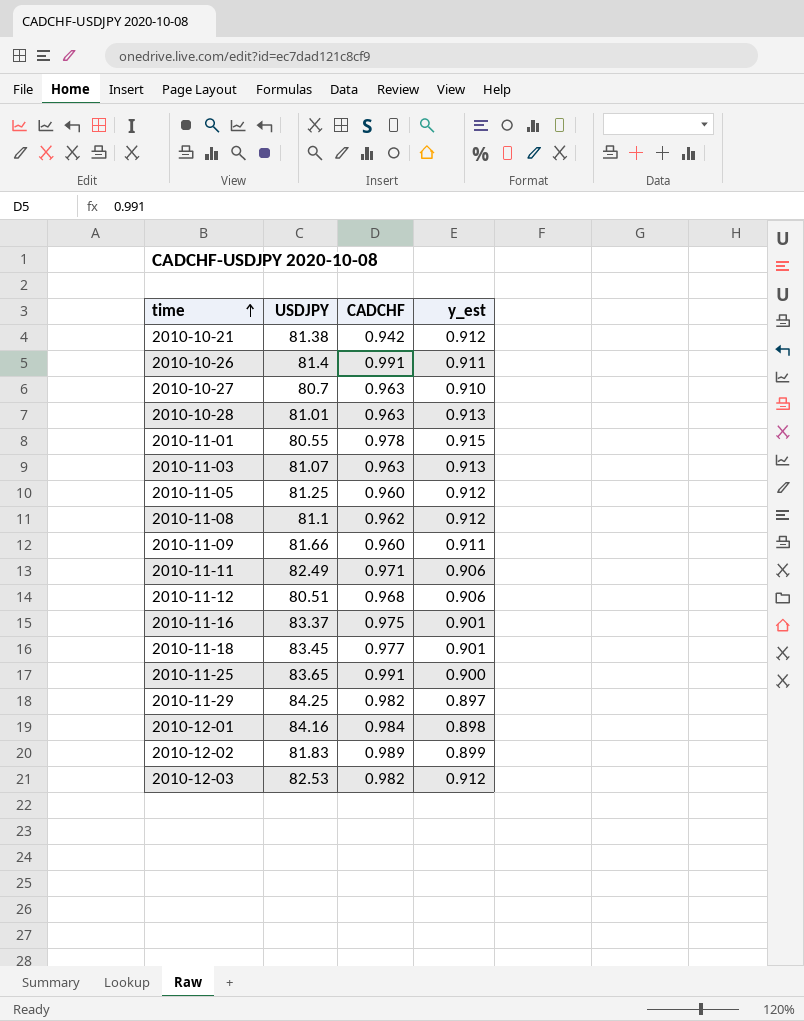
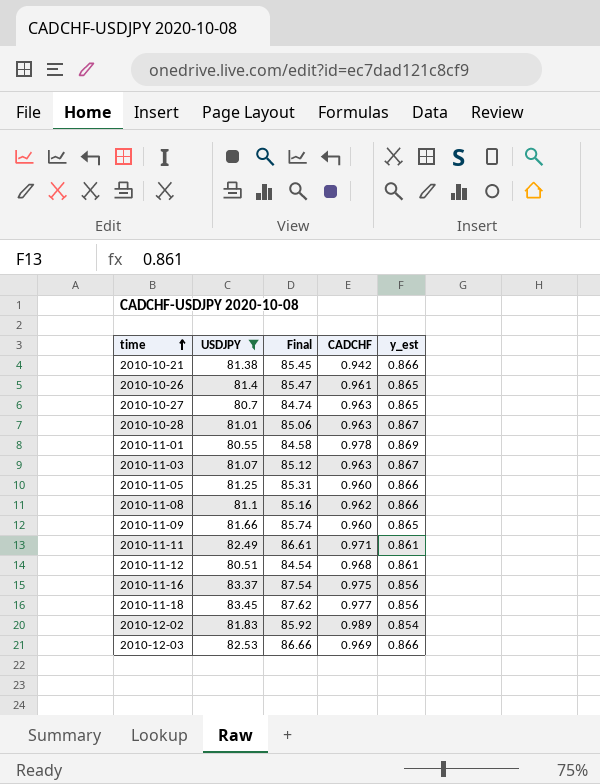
filter: none -> USDJPY <= 83.45
column Final | formula: none -> [USDJPY] * 1.05
2010-10-21 | y_est: 0.912 -> 0.866
2010-10-26 | CADCHF: 0.991 -> 0.961
2010-10-26 | y_est: 0.911 -> 0.865
2010-10-27 | y_est: 0.910 -> 0.865
2010-10-28 | y_est: 0.913 -> 0.867
2010-11-01 | y_est: 0.915 -> 0.869
2010-11-03 | y_est: 0.913 -> 0.867
2010-11-05 | y_est: 0.912 -> 0.866
2010-11-08 | y_est: 0.912 -> 0.866
2010-11-09 | y_est: 0.911 -> 0.865
2010-11-11 | y_est: 0.906 -> 0.861
2010-11-12 | y_est: 0.906 -> 0.861
2010-11-16 | y_est: 0.901 -> 0.856
2010-11-18 | y_est: 0.901 -> 0.856
2010-12-02 | y_est: 0.899 -> 0.854
2010-12-03 | CADCHF: 0.982 -> 0.969
2010-12-03 | y_est: 0.912 -> 0.866

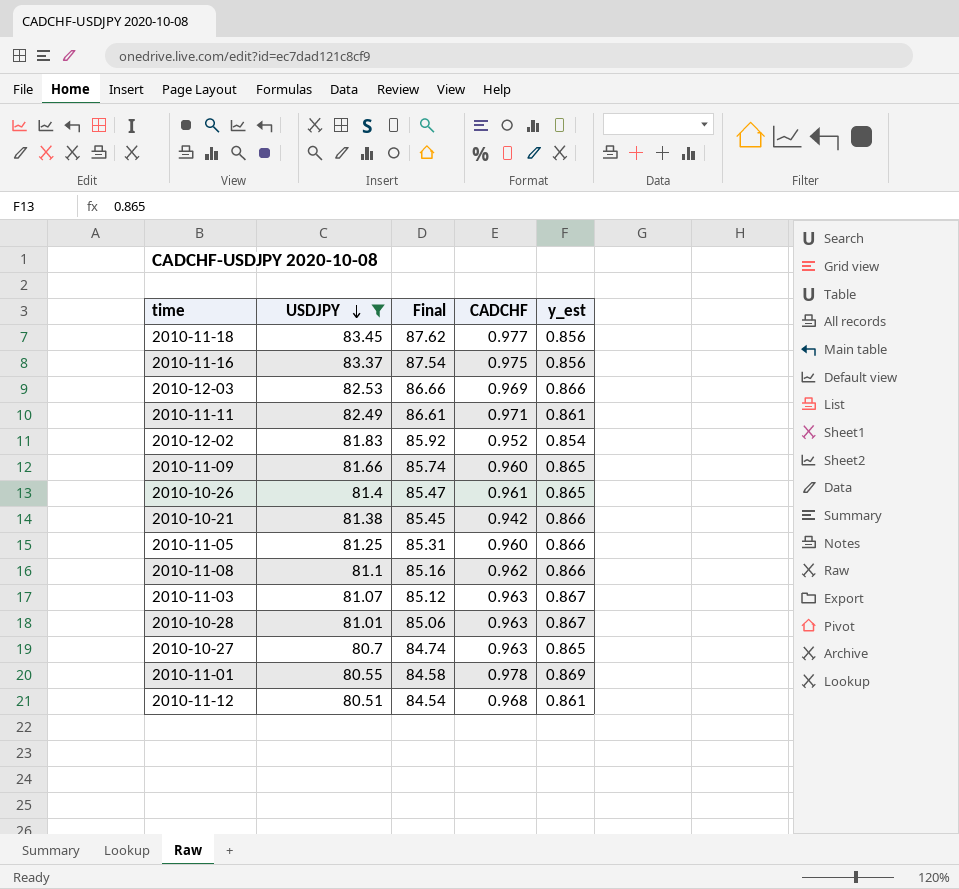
row order: time ascending -> USDJPY descending
2010-12-02 | CADCHF: 0.989 -> 0.952

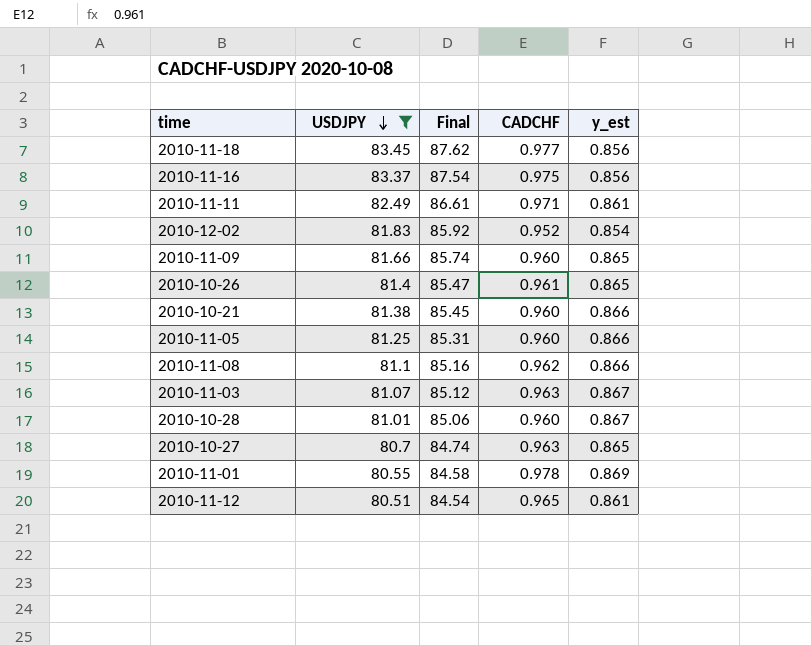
row 2010-12-03: 82.53 | 86.66 | 0.969 | 0.866 -> none
2010-10-21 | CADCHF: 0.942 -> 0.960
2010-10-28 | CADCHF: 0.963 -> 0.960
2010-11-12 | CADCHF: 0.968 -> 0.965

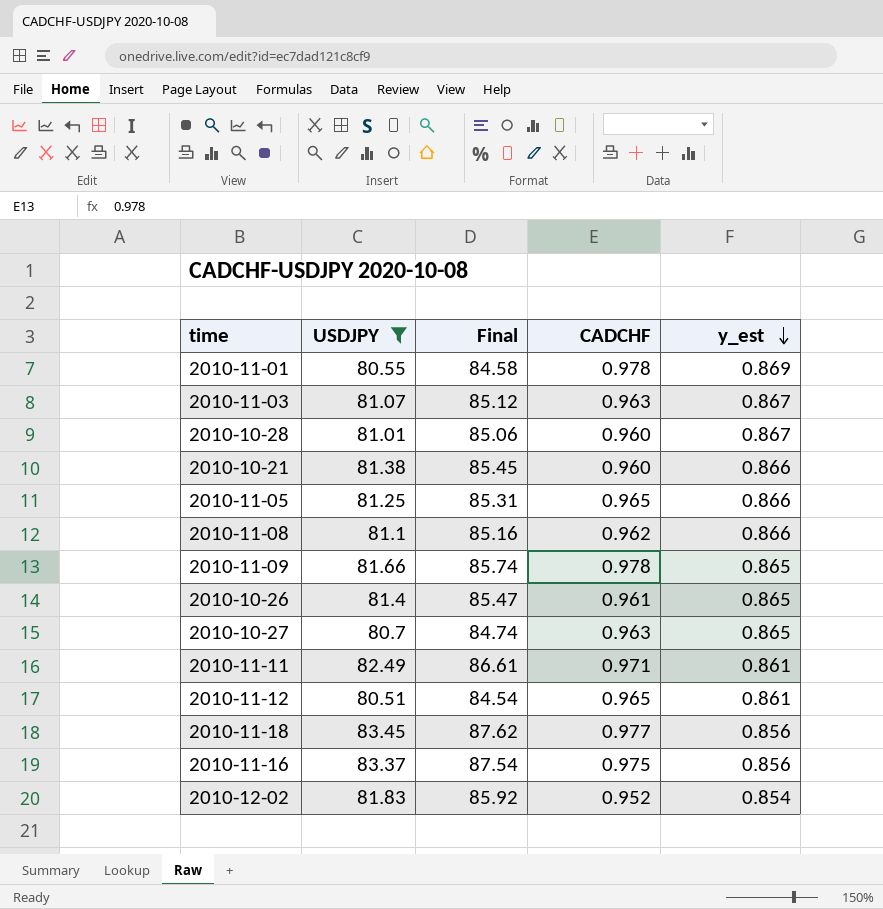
row order: USDJPY descending -> y_est descending
2010-11-05 | CADCHF: 0.960 -> 0.965
2010-11-09 | CADCHF: 0.960 -> 0.978

